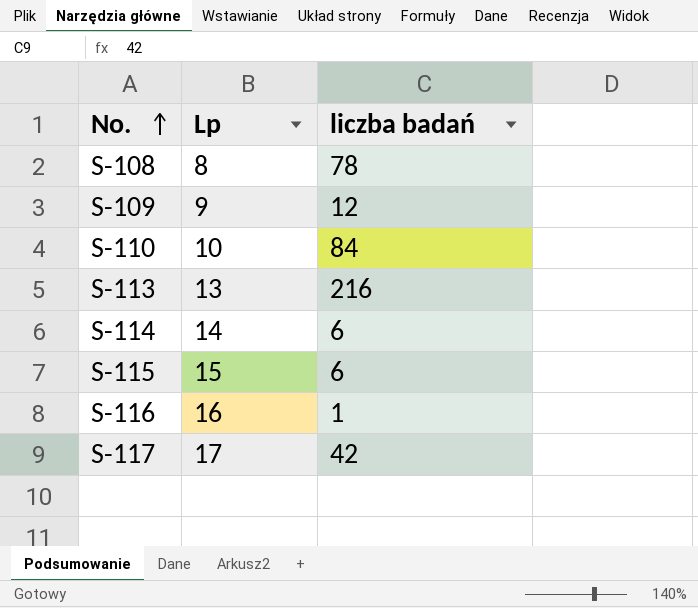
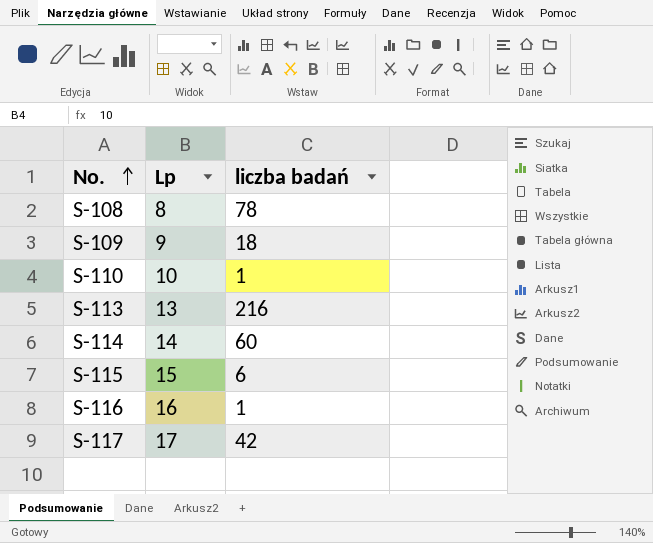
S-109 | liczba badań: 12 -> 18
S-110 | liczba badań: 84 -> 1
S-114 | liczba badań: 6 -> 60

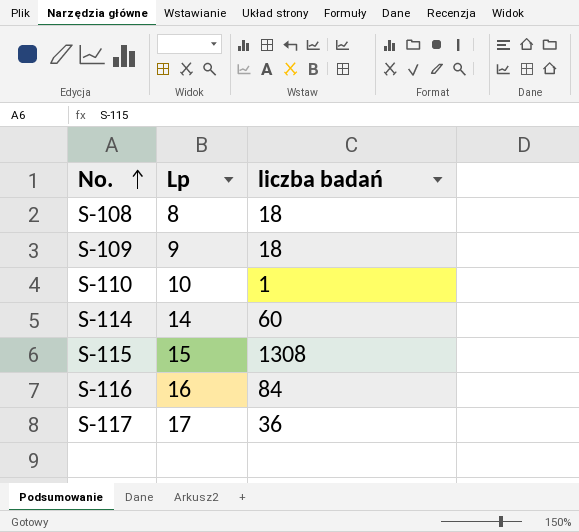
row S-113: 13 | 216 -> none
S-108 | liczba badań: 78 -> 18
S-115 | liczba badań: 6 -> 1308
S-116 | liczba badań: 1 -> 84
S-117 | liczba badań: 42 -> 36

